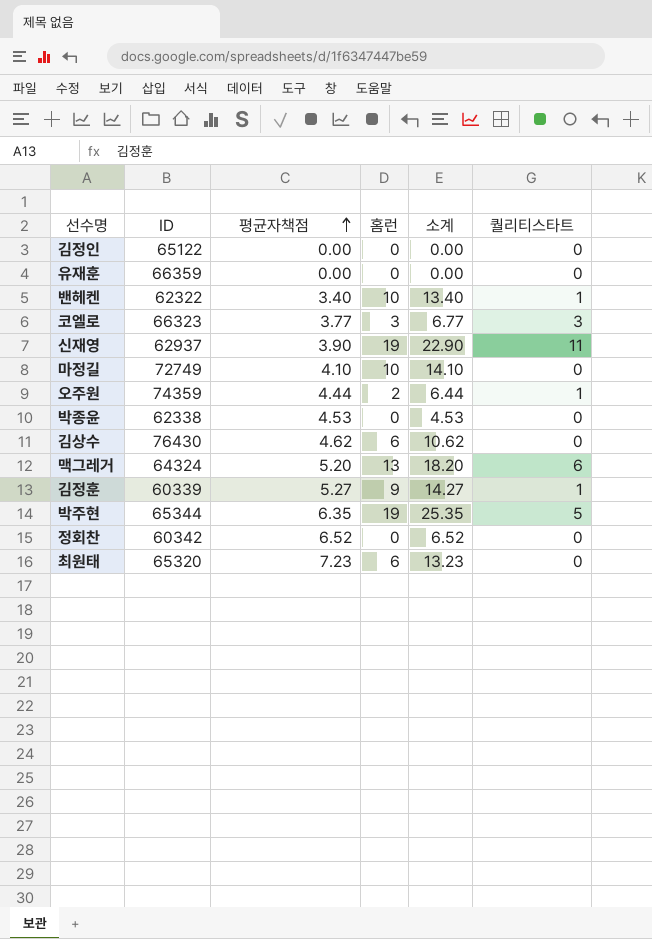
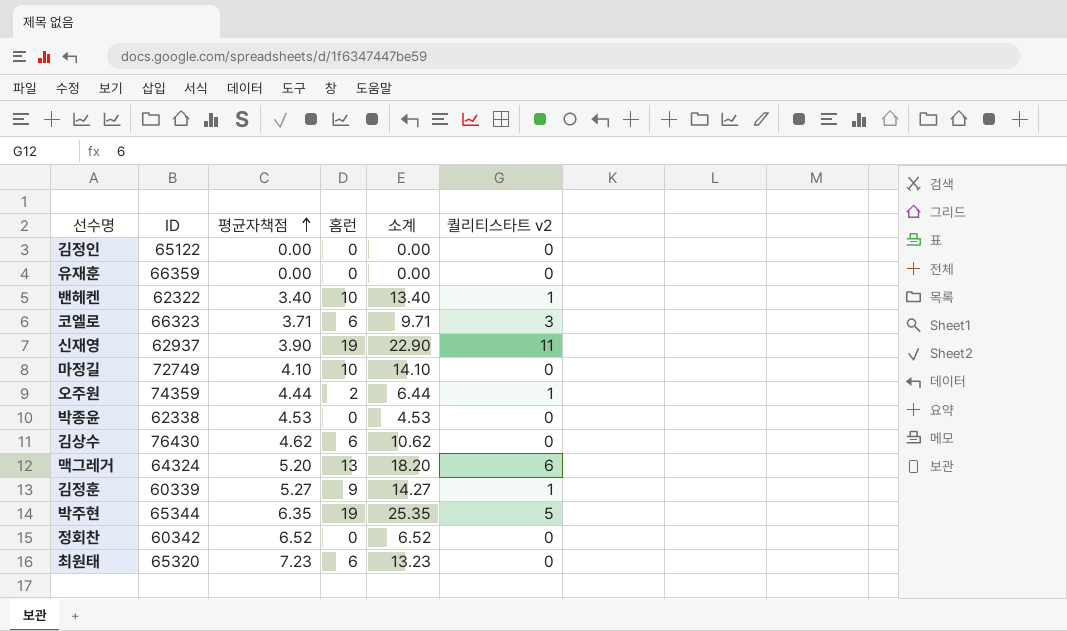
column name: 퀄리티스타트 -> 퀄리티스타트 v2
코엘로 | 평균자책점: 3.77 -> 3.71
코엘로 | 홈런: 3 -> 6
코엘로 | 소계: 6.77 -> 9.71

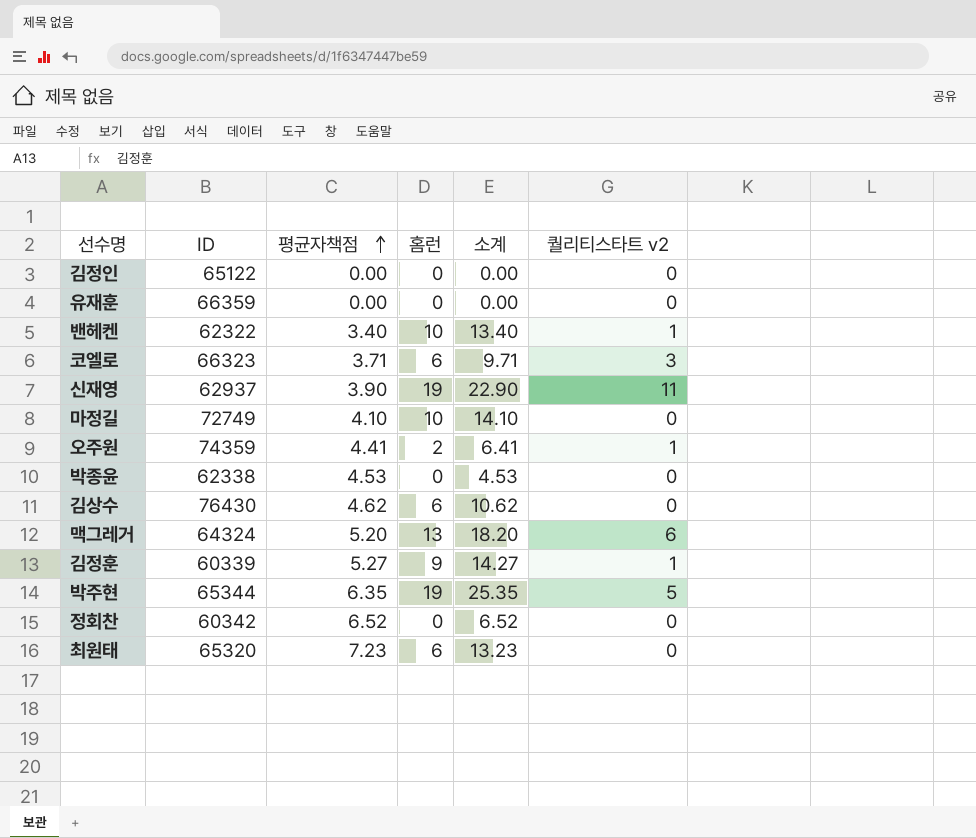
오주원 | 평균자책점: 4.44 -> 4.41
오주원 | 소계: 6.44 -> 6.41

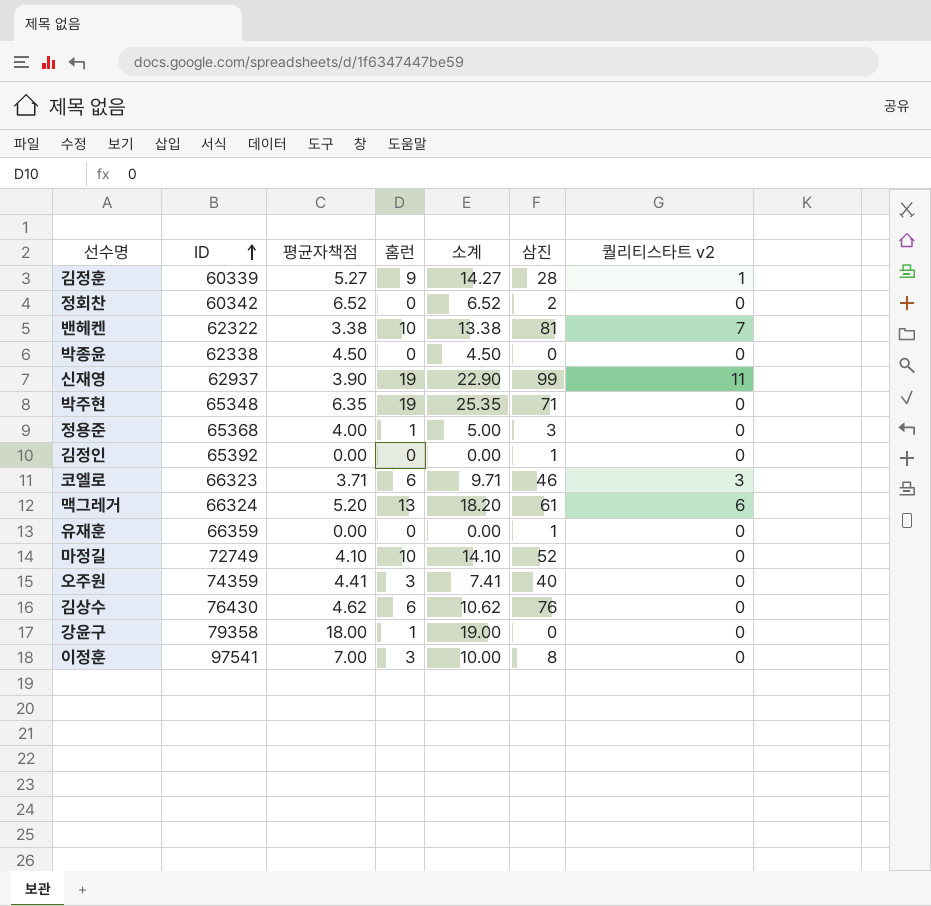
row order: 평균자책점 ascending -> ID ascending
column 삼진 | position: none -> 6
row 최원태: 65320 | 7.23 | 6 | 13.23 | 0 -> none
밴헤켄 | 평균자책점: 3.40 -> 3.38
밴헤켄 | 소계: 13.40 -> 13.38
밴헤켄 | 퀄리티스타트 v2: 1 -> 7
박종윤 | 평균자책점: 4.53 -> 4.50
박종윤 | 소계: 4.53 -> 4.50
박주현 | ID: 65344 -> 65348
박주현 | 퀄리티스타트 v2: 5 -> 0
row 정용준: none -> 65368 | 4.00 | 1 | 5.00 | 3 | 0
김정인 | ID: 65122 -> 65392
맥그레거 | ID: 64324 -> 66324
오주원 | 홈런: 2 -> 3
오주원 | 소계: 6.41 -> 7.41
오주원 | 퀄리티스타트 v2: 1 -> 0
row 강윤구: none -> 79358 | 18.00 | 1 | 19.00 | 0 | 0
row 이정훈: none -> 97541 | 7.00 | 3 | 10.00 | 8 | 0

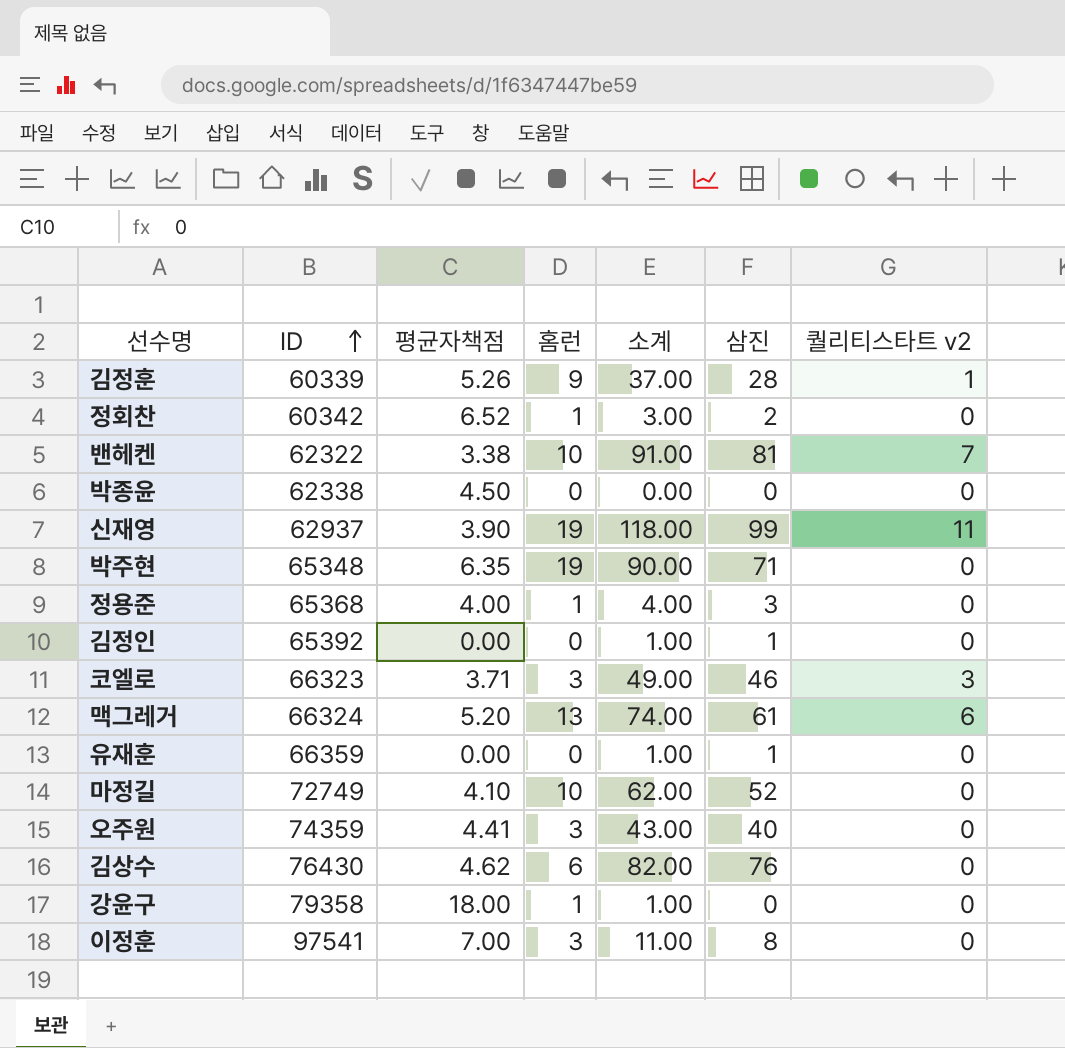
column 소계 | formula: [평균자책점] + [홈런] -> [홈런] + [삼진]
김정훈 | 평균자책점: 5.27 -> 5.26
정회찬 | 홈런: 0 -> 1
코엘로 | 홈런: 6 -> 3

